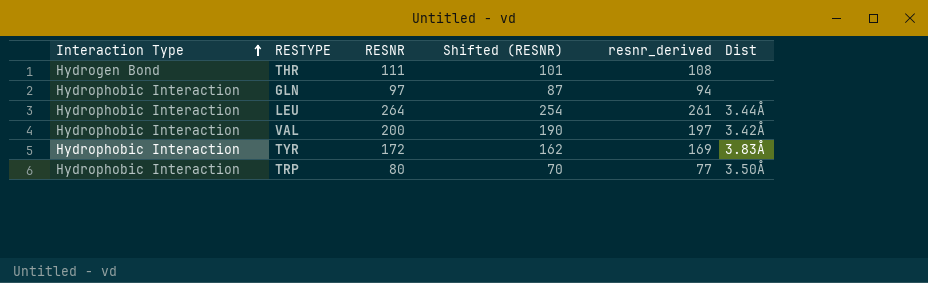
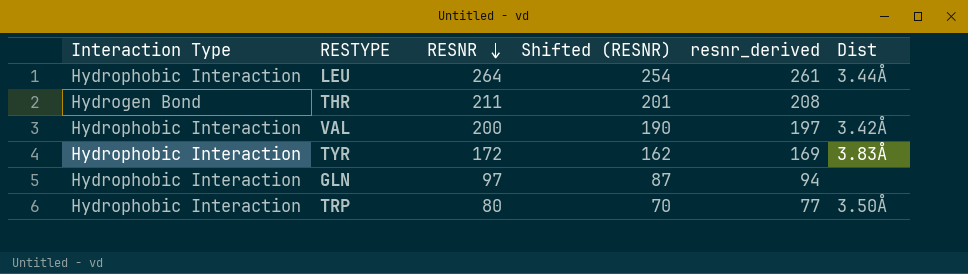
row order: Interaction Type ascending -> RESNR descending
THR | RESNR: 111 -> 211
THR | Shifted (RESNR): 101 -> 201
THR | resnr_derived: 108 -> 208

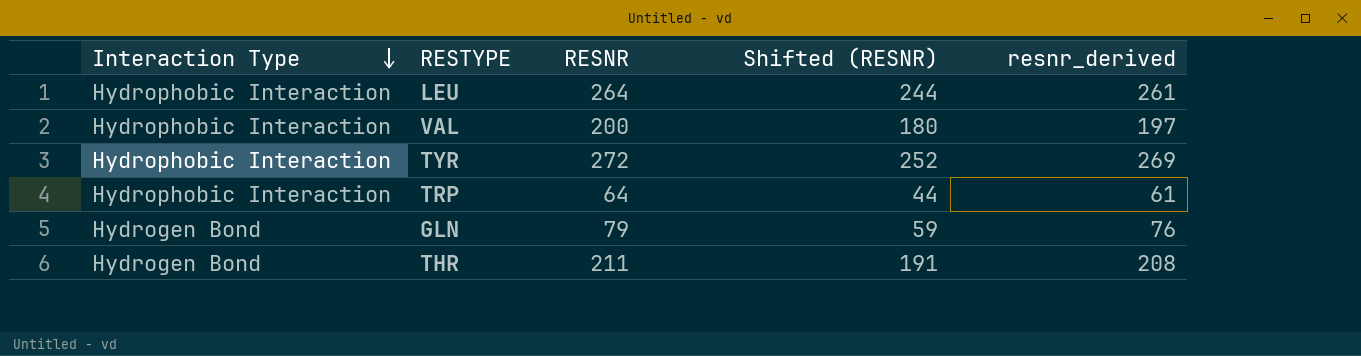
row order: RESNR descending -> Interaction Type descending
column Dist | position: 6 -> none
column Shifted (RESNR) | formula: [RESNR] - 10 -> [RESNR] - 20
TYR | RESNR: 172 -> 272
TYR | resnr_derived: 169 -> 269
TRP | RESNR: 80 -> 64
TRP | resnr_derived: 77 -> 61
GLN | Interaction Type: Hydrophobic Interaction -> Hydrogen Bond
GLN | RESNR: 97 -> 79
GLN | resnr_derived: 94 -> 76

